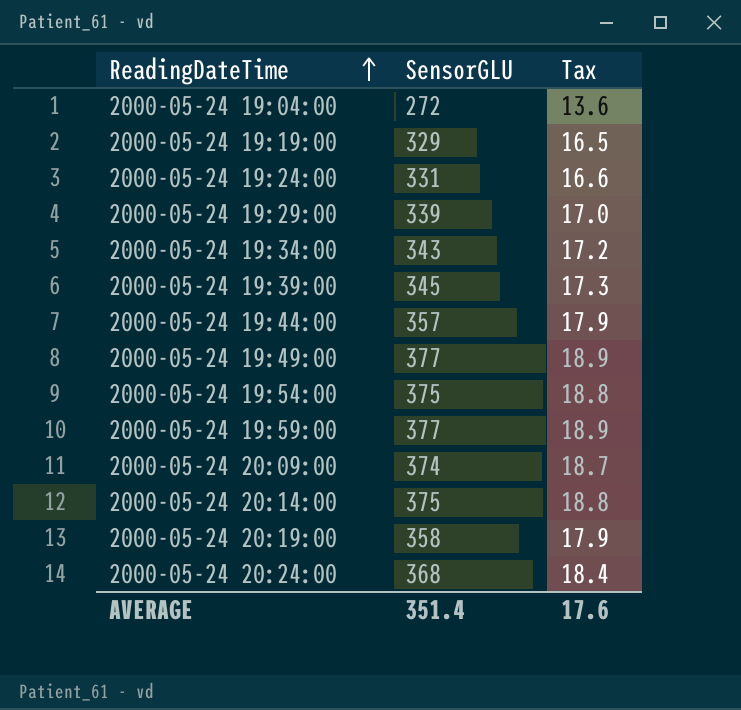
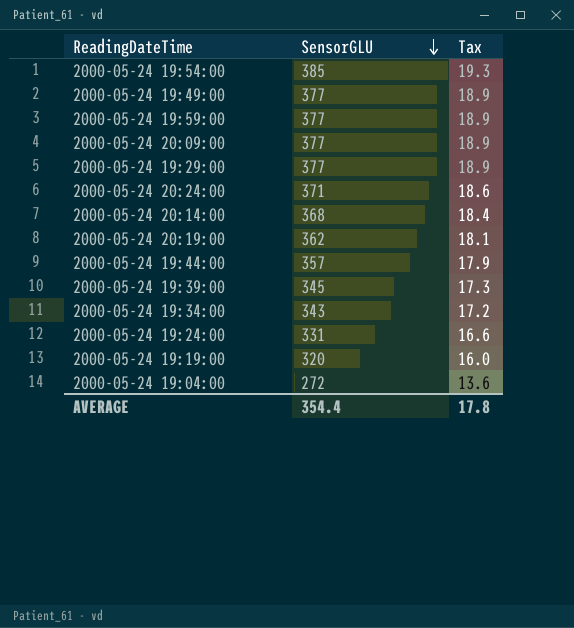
row order: ReadingDateTime ascending -> SensorGLU descending
2000-05-24 19:54:00 | SensorGLU: 375 -> 385
2000-05-24 19:54:00 | Tax: 18.8 -> 19.3
2000-05-24 20:09:00 | SensorGLU: 374 -> 377
2000-05-24 20:09:00 | Tax: 18.7 -> 18.9
2000-05-24 19:29:00 | SensorGLU: 339 -> 377
2000-05-24 19:29:00 | Tax: 17.0 -> 18.9
2000-05-24 20:24:00 | SensorGLU: 368 -> 371
2000-05-24 20:24:00 | Tax: 18.4 -> 18.6
2000-05-24 20:14:00 | SensorGLU: 375 -> 368
2000-05-24 20:14:00 | Tax: 18.8 -> 18.4
2000-05-24 20:19:00 | SensorGLU: 358 -> 362
2000-05-24 20:19:00 | Tax: 17.9 -> 18.1
2000-05-24 19:19:00 | SensorGLU: 329 -> 320
2000-05-24 19:19:00 | Tax: 16.5 -> 16.0
AVERAGE | SensorGLU: 351.4 -> 354.4
AVERAGE | Tax: 17.6 -> 17.8

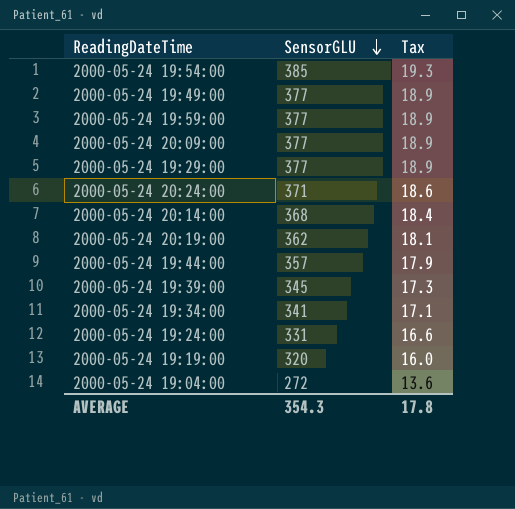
2000-05-24 19:34:00 | SensorGLU: 343 -> 341
2000-05-24 19:34:00 | Tax: 17.2 -> 17.1
AVERAGE | SensorGLU: 354.4 -> 354.3

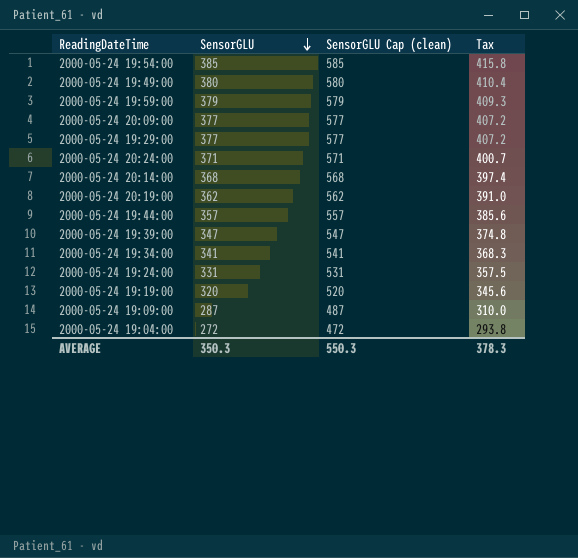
column SensorGLU Cap (clean) | formula: none -> [SensorGLU] + 200
column Tax | formula: [SensorGLU] * 0.05 -> [SensorGLU] * 1.08
2000-05-24 19:49:00 | SensorGLU: 377 -> 380
2000-05-24 19:59:00 | SensorGLU: 377 -> 379
2000-05-24 19:39:00 | SensorGLU: 345 -> 347
row 2000-05-24 19:09:00: none -> 287 | 487 | 310.0
AVERAGE | SensorGLU: 354.3 -> 350.3
AVERAGE | Tax: 17.8 -> 378.3

